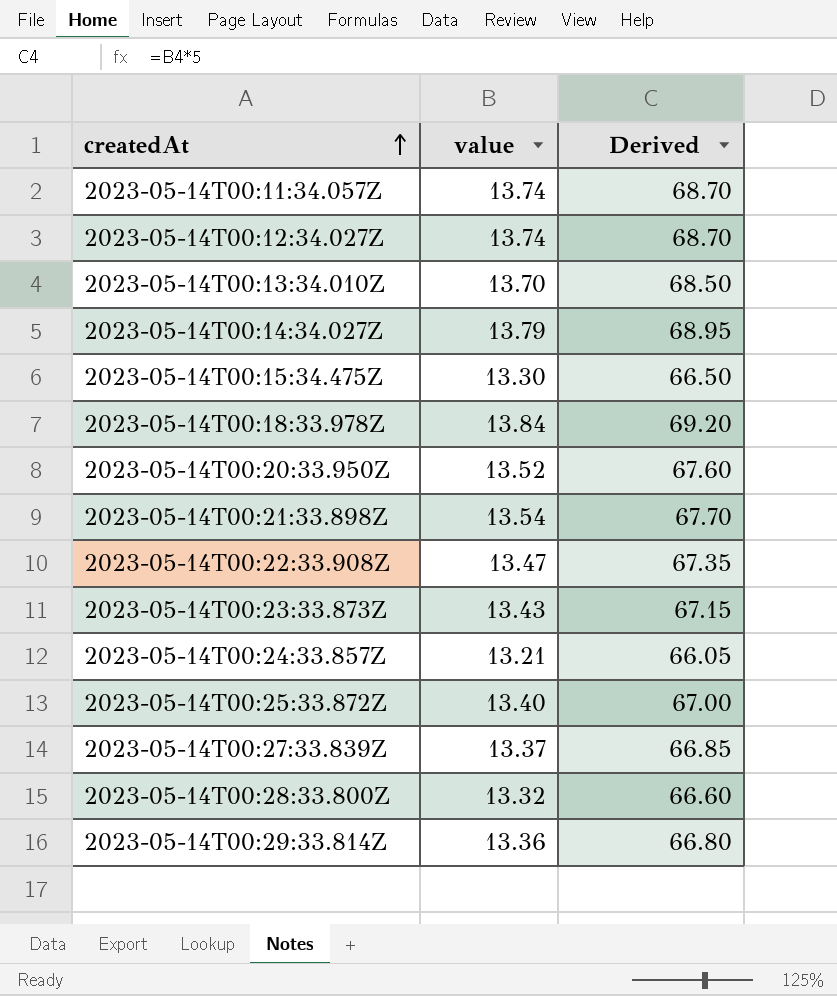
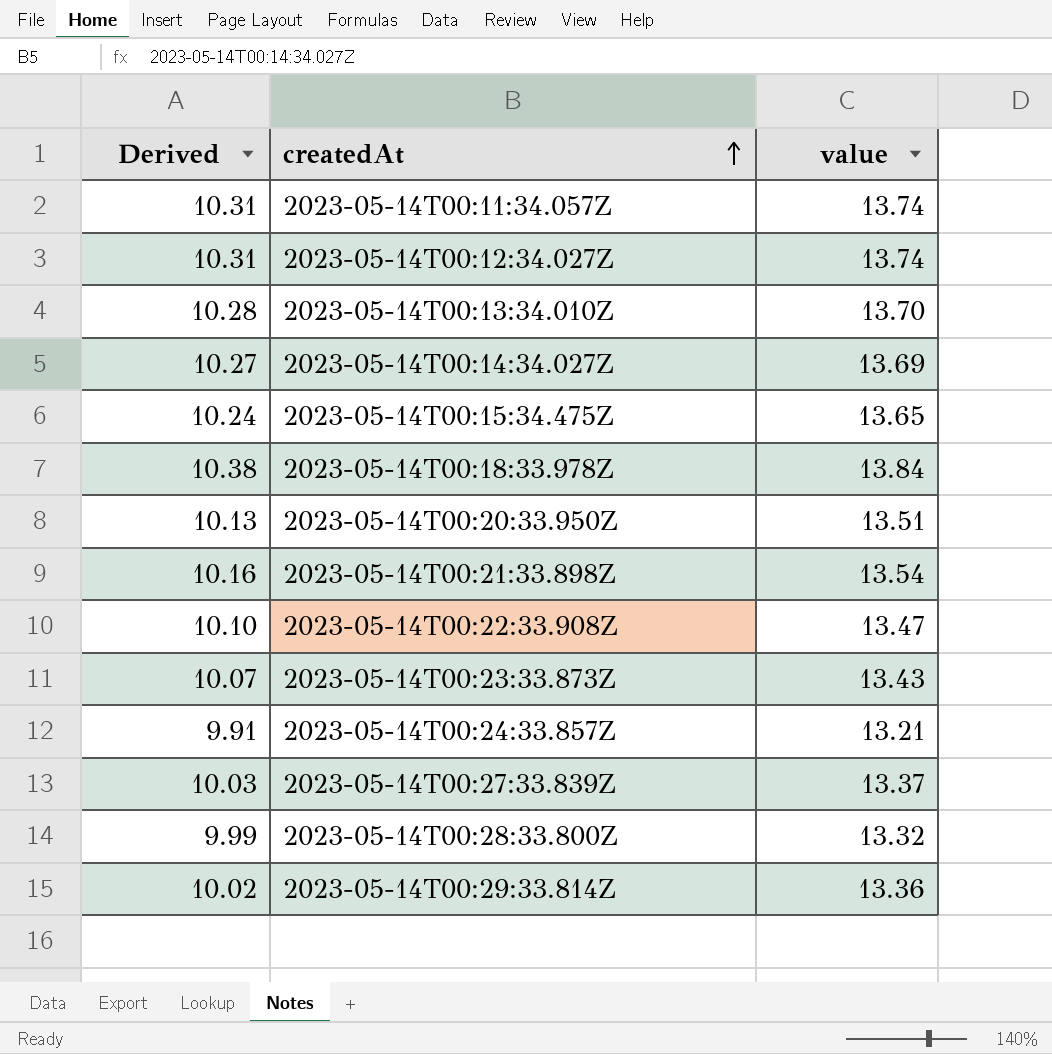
column Derived | formula: [value] * 5 -> [value] * 0.75
column Derived | position: 3 -> 1
row 2023-05-14T00:25:33.872Z: 13.40 | 67.00 -> none
2023-05-14T00:14:34.027Z | value: 13.79 -> 13.69
2023-05-14T00:15:34.475Z | value: 13.30 -> 13.65
2023-05-14T00:20:33.950Z | value: 13.52 -> 13.51

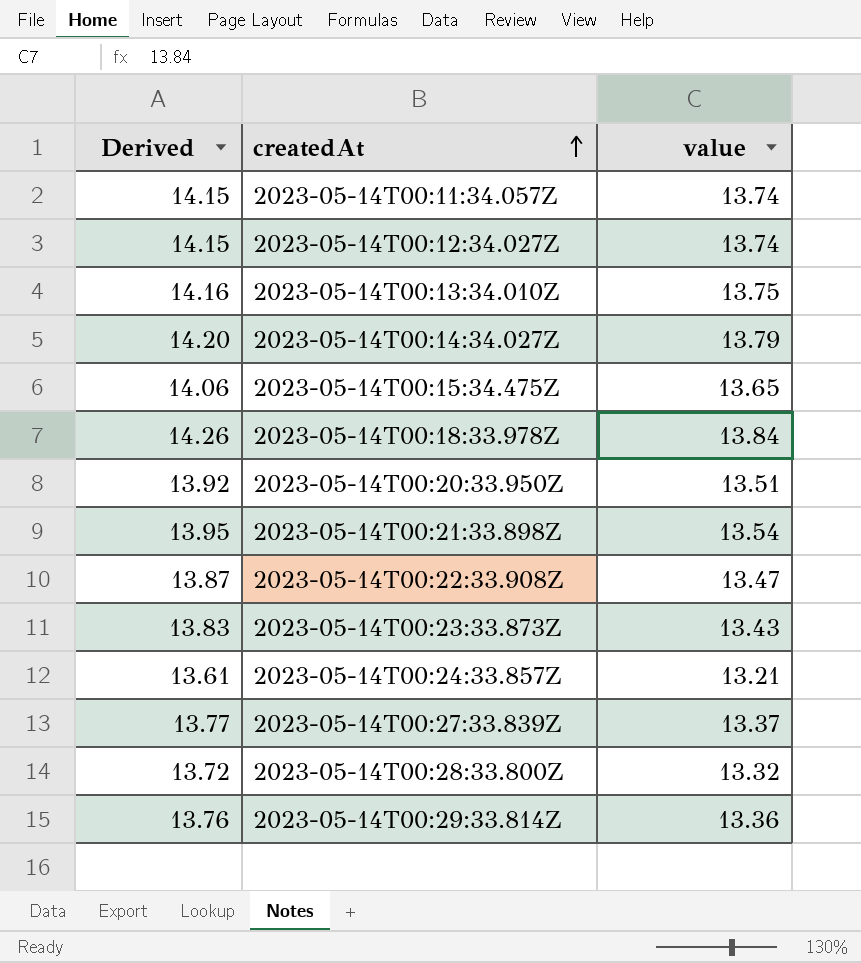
column Derived | formula: [value] * 0.75 -> [value] * 1.03
2023-05-14T00:13:34.010Z | value: 13.70 -> 13.75
2023-05-14T00:14:34.027Z | value: 13.69 -> 13.79

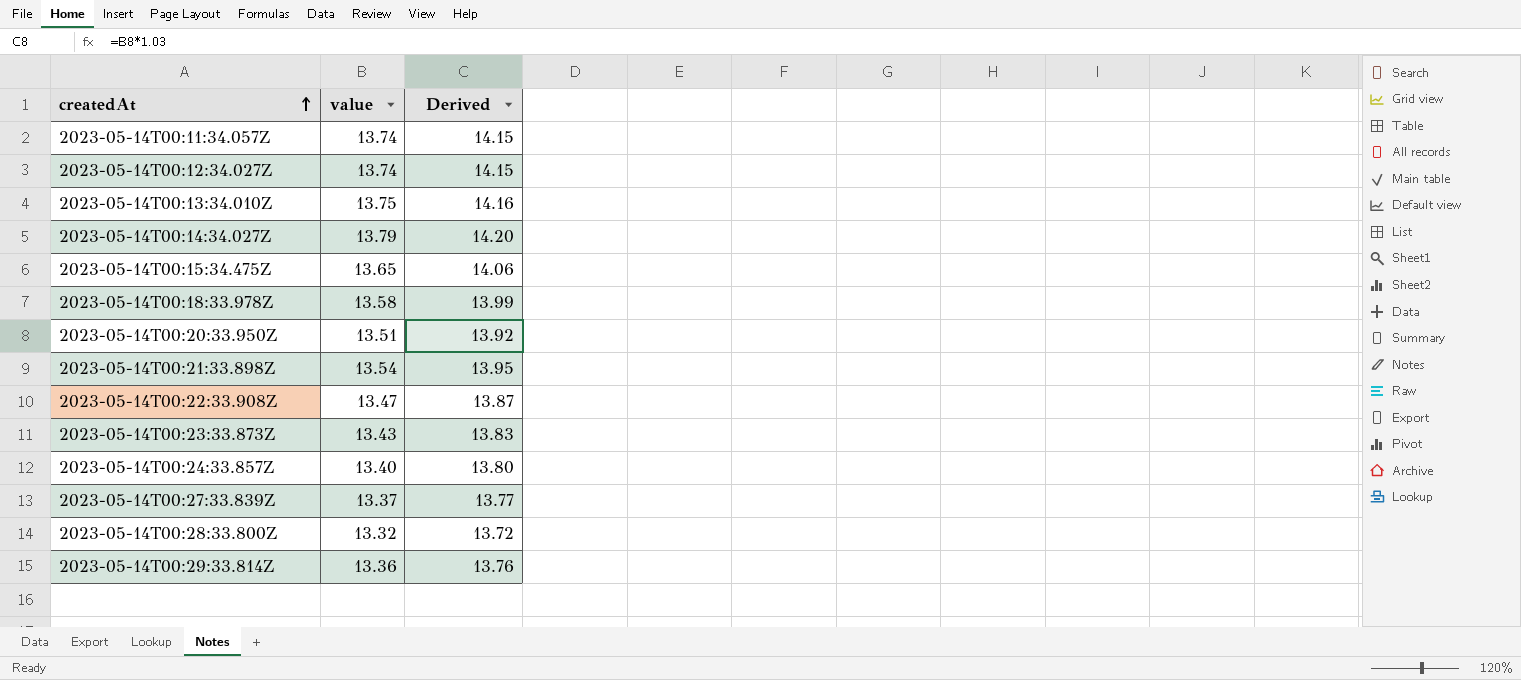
column Derived | position: 1 -> 3
2023-05-14T00:18:33.978Z | value: 13.84 -> 13.58
2023-05-14T00:18:33.978Z | Derived: 14.26 -> 13.99
2023-05-14T00:24:33.857Z | value: 13.21 -> 13.40
2023-05-14T00:24:33.857Z | Derived: 13.61 -> 13.80

